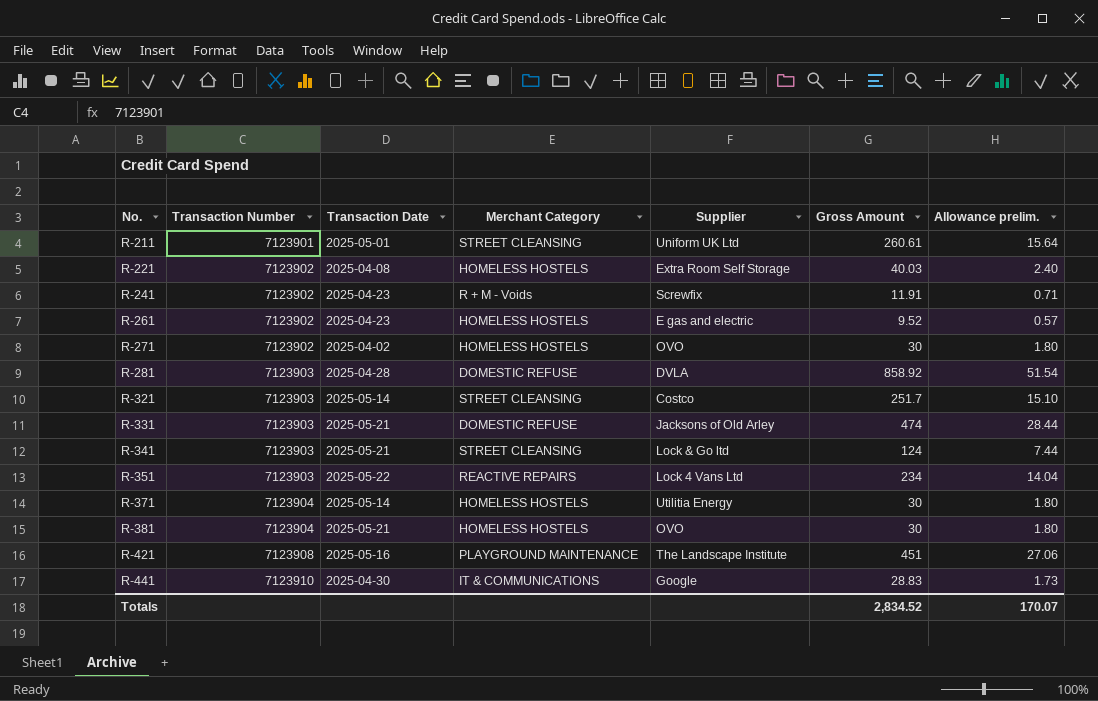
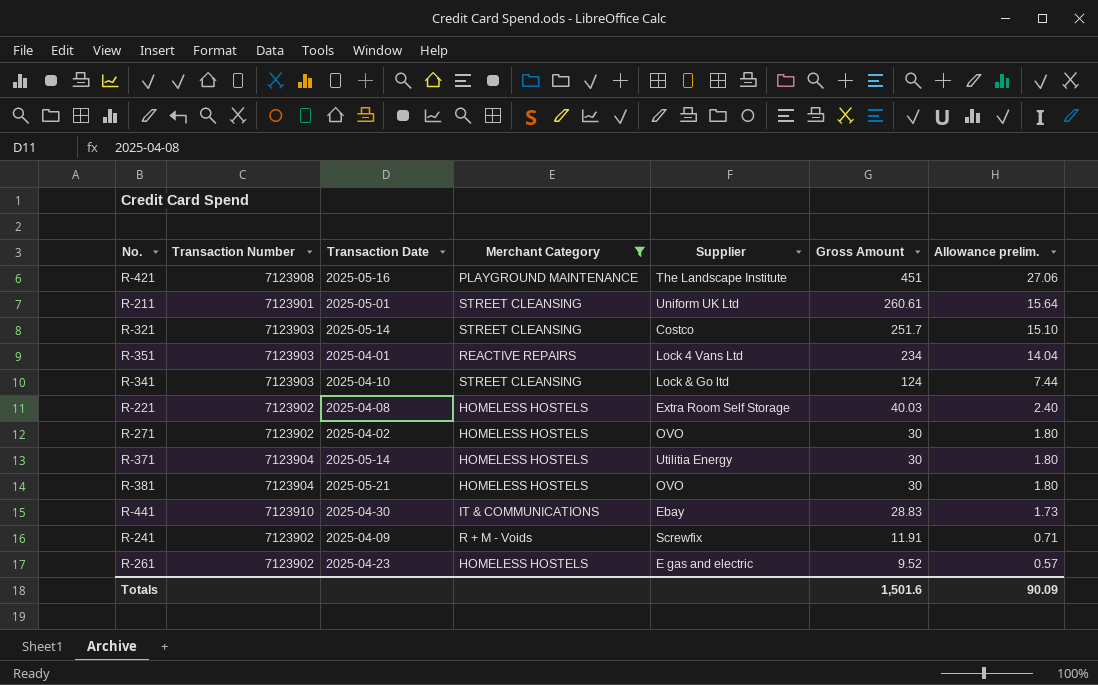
filter: none -> Merchant Category != DOMESTIC REFUSE
row order: No. ascending -> Gross Amount descending
R-351 | Transaction Date: 2025-05-22 -> 2025-04-01
R-341 | Transaction Date: 2025-05-21 -> 2025-04-10
R-441 | Supplier: Google -> Ebay
R-241 | Transaction Date: 2025-04-23 -> 2025-04-09
Totals | Gross Amount: 2,834.52 -> 1,501.6
Totals | Allowance prelim.: 170.07 -> 90.09

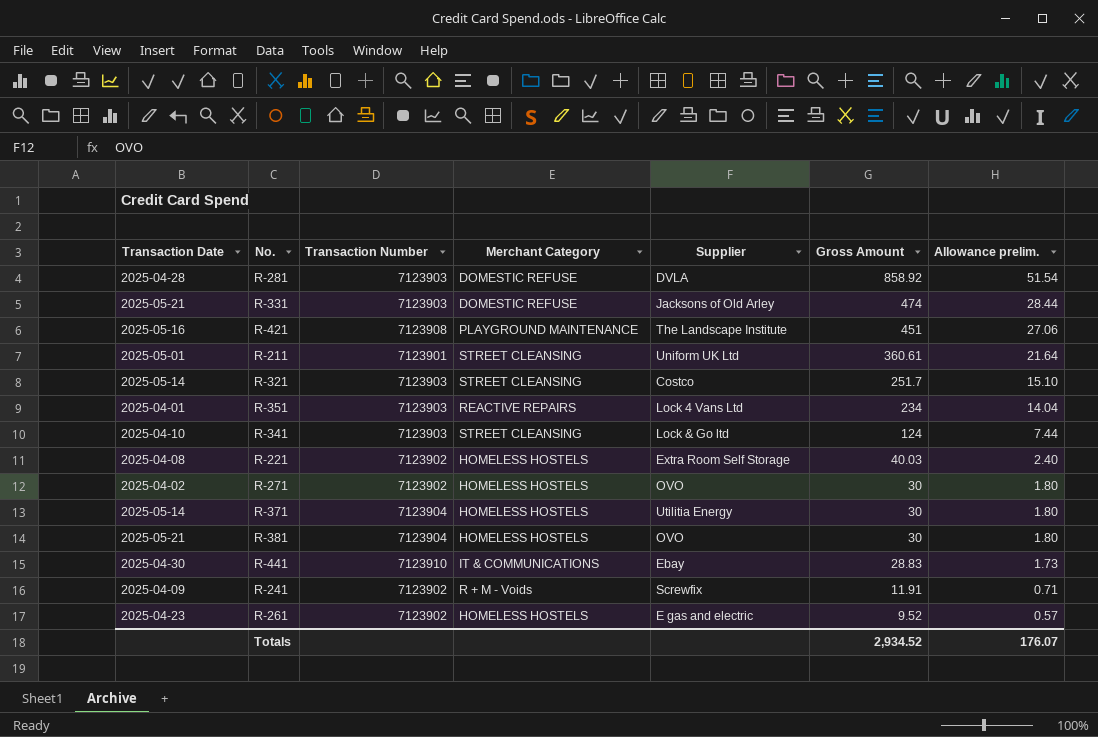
filter: Merchant Category != DOMESTIC REFUSE -> none
column Transaction Date | position: 3 -> 1
R-211 | Gross Amount: 260.61 -> 360.61
R-211 | Allowance prelim.: 15.64 -> 21.64
Totals | Gross Amount: 1,501.6 -> 2,934.52
Totals | Allowance prelim.: 90.09 -> 176.07

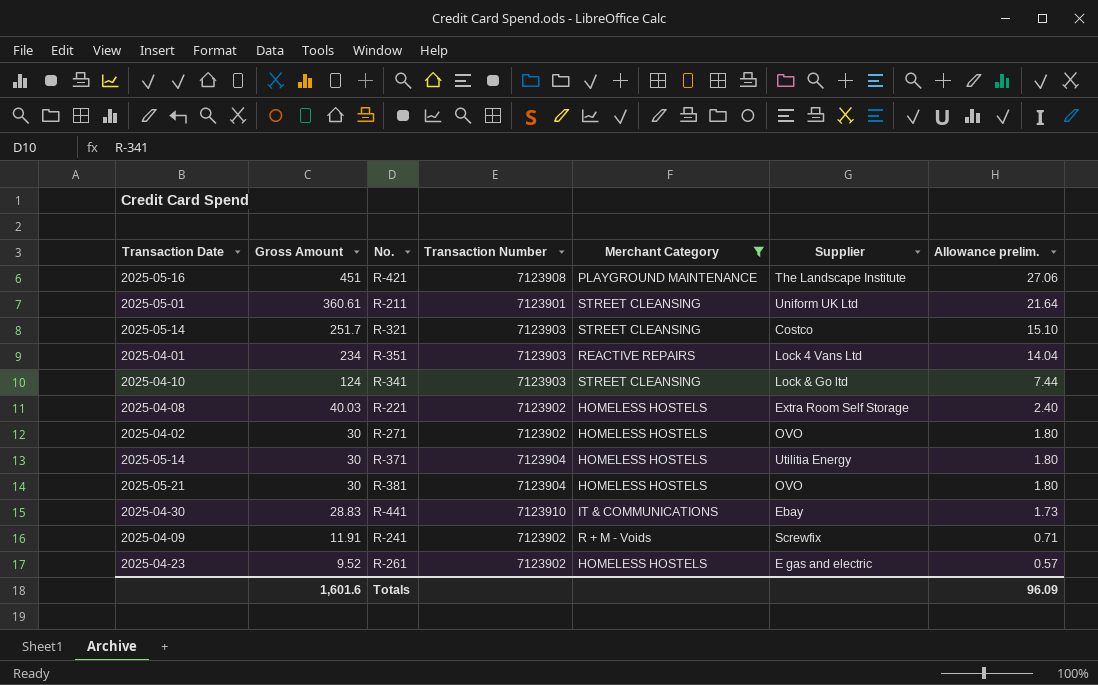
filter: none -> Merchant Category != DOMESTIC REFUSE
column Gross Amount | position: 6 -> 2
Totals | Gross Amount: 2,934.52 -> 1,601.6
Totals | Allowance prelim.: 176.07 -> 96.09

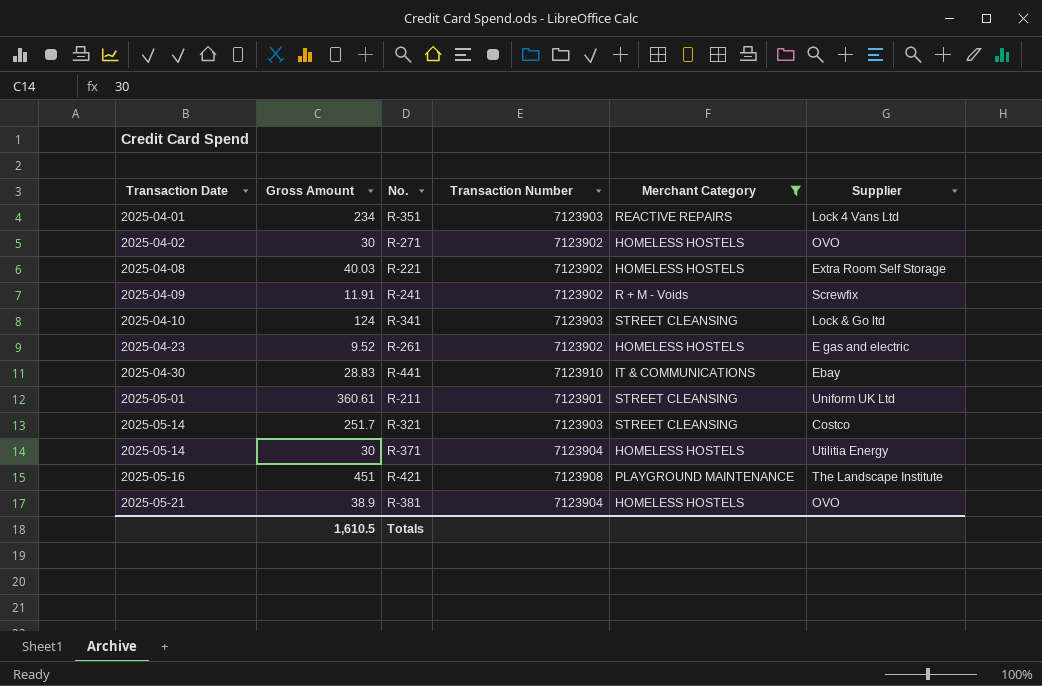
row order: Gross Amount descending -> Transaction Date ascending
column Allowance prelim. | formula: [Gross Amount] * 0.06 -> none
R-381 | Gross Amount: 30 -> 38.9
Totals | Gross Amount: 1,601.6 -> 1,610.5

